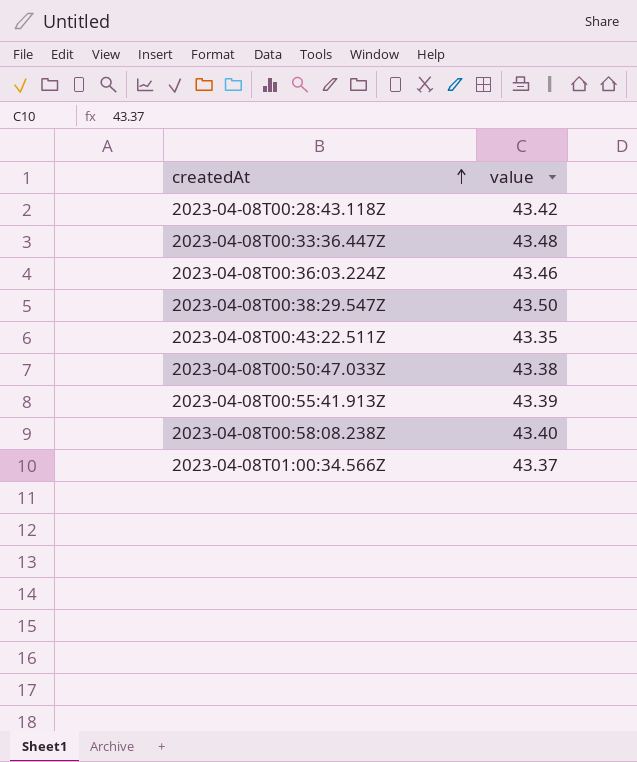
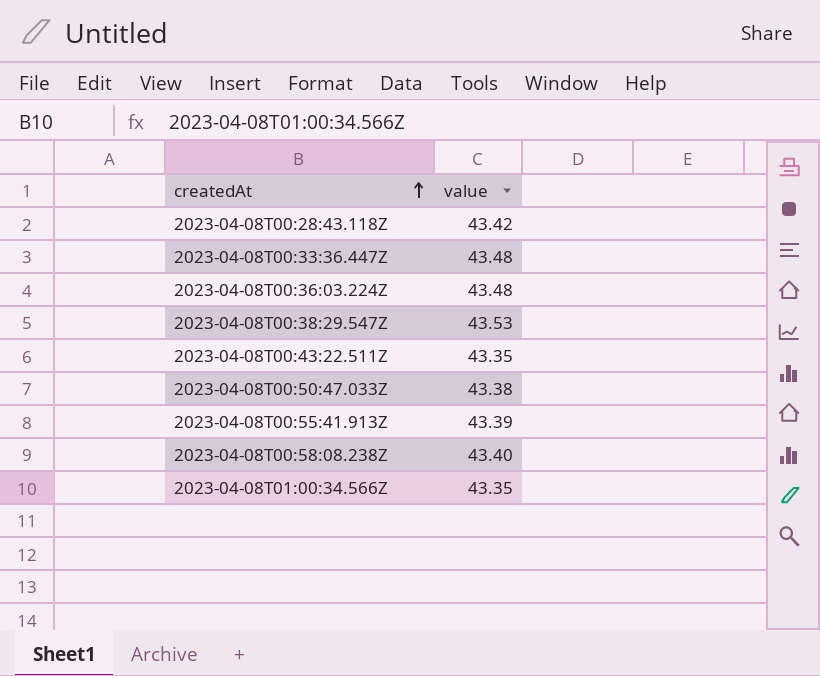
2023-04-08T00:36:03.224Z | value: 43.46 -> 43.48
2023-04-08T00:38:29.547Z | value: 43.50 -> 43.53
2023-04-08T01:00:34.566Z | value: 43.37 -> 43.35

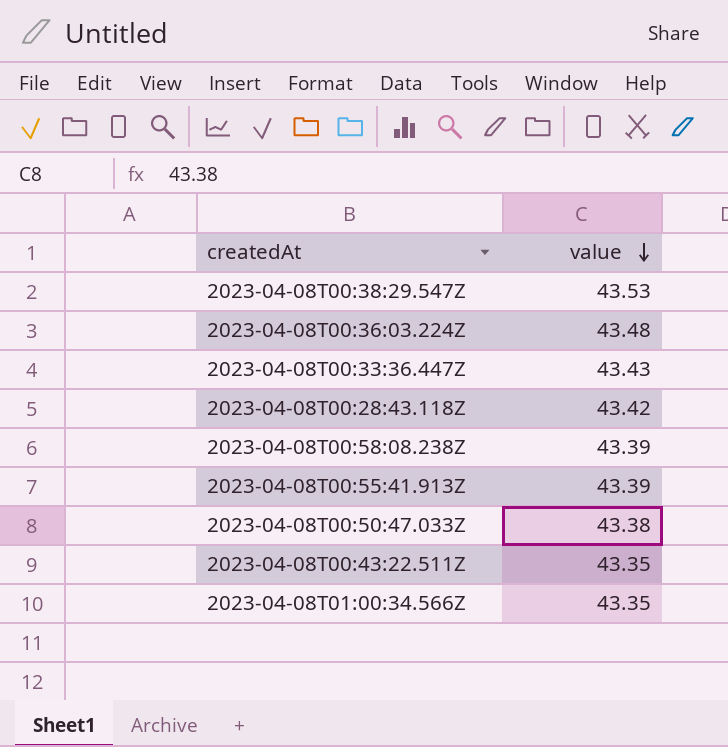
row order: createdAt ascending -> value descending
2023-04-08T00:33:36.447Z | value: 43.48 -> 43.43
2023-04-08T00:58:08.238Z | value: 43.40 -> 43.39

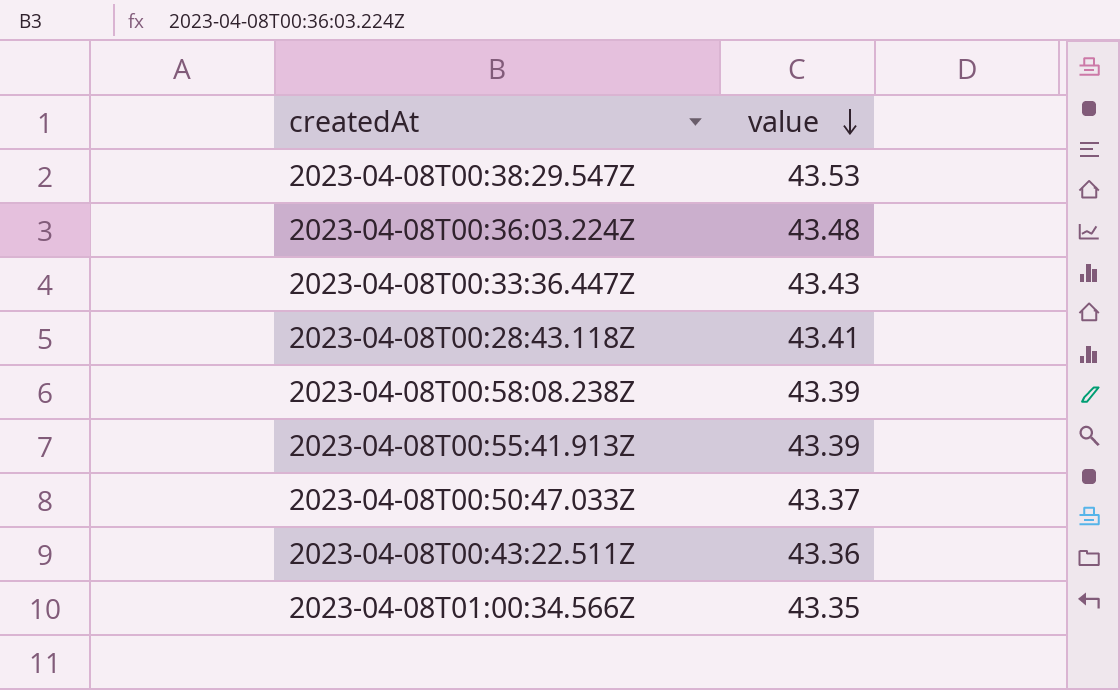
2023-04-08T00:28:43.118Z | value: 43.42 -> 43.41
2023-04-08T00:50:47.033Z | value: 43.38 -> 43.37
2023-04-08T00:43:22.511Z | value: 43.35 -> 43.36

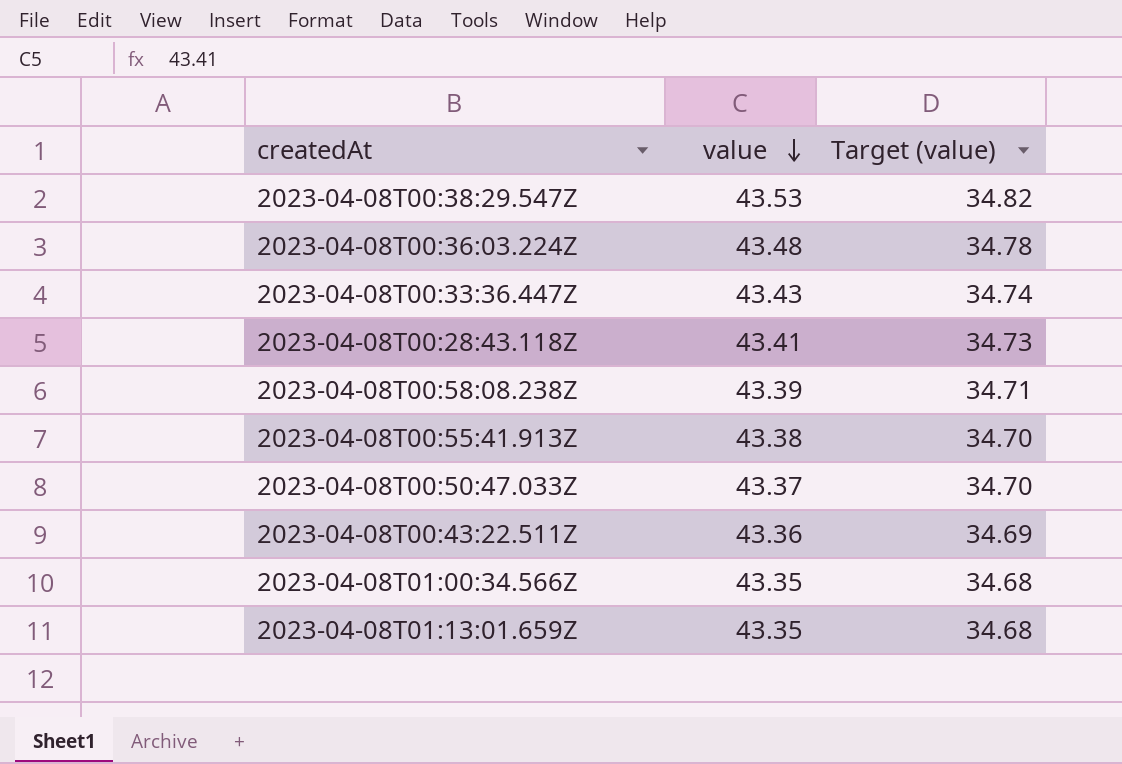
column Target (value) | formula: none -> [value] * 0.8
2023-04-08T00:55:41.913Z | value: 43.39 -> 43.38
row 2023-04-08T01:13:01.659Z: none -> 43.35 | 34.68

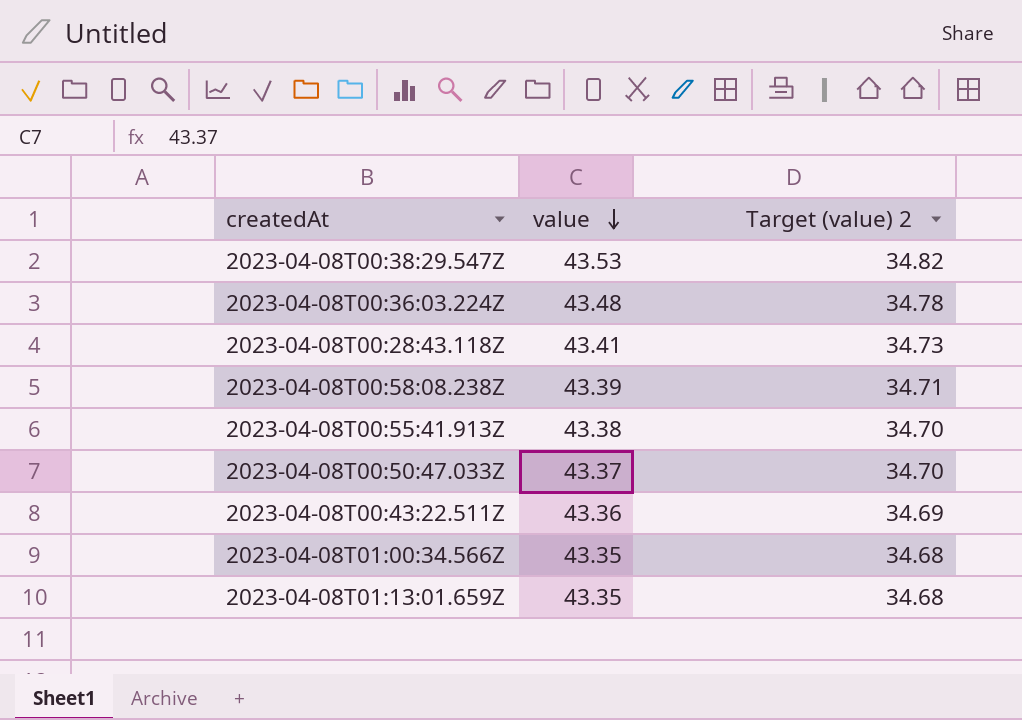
column name: Target (value) -> Target (value) 2
row 2023-04-08T00:33:36.447Z: 43.43 | 34.74 -> none

